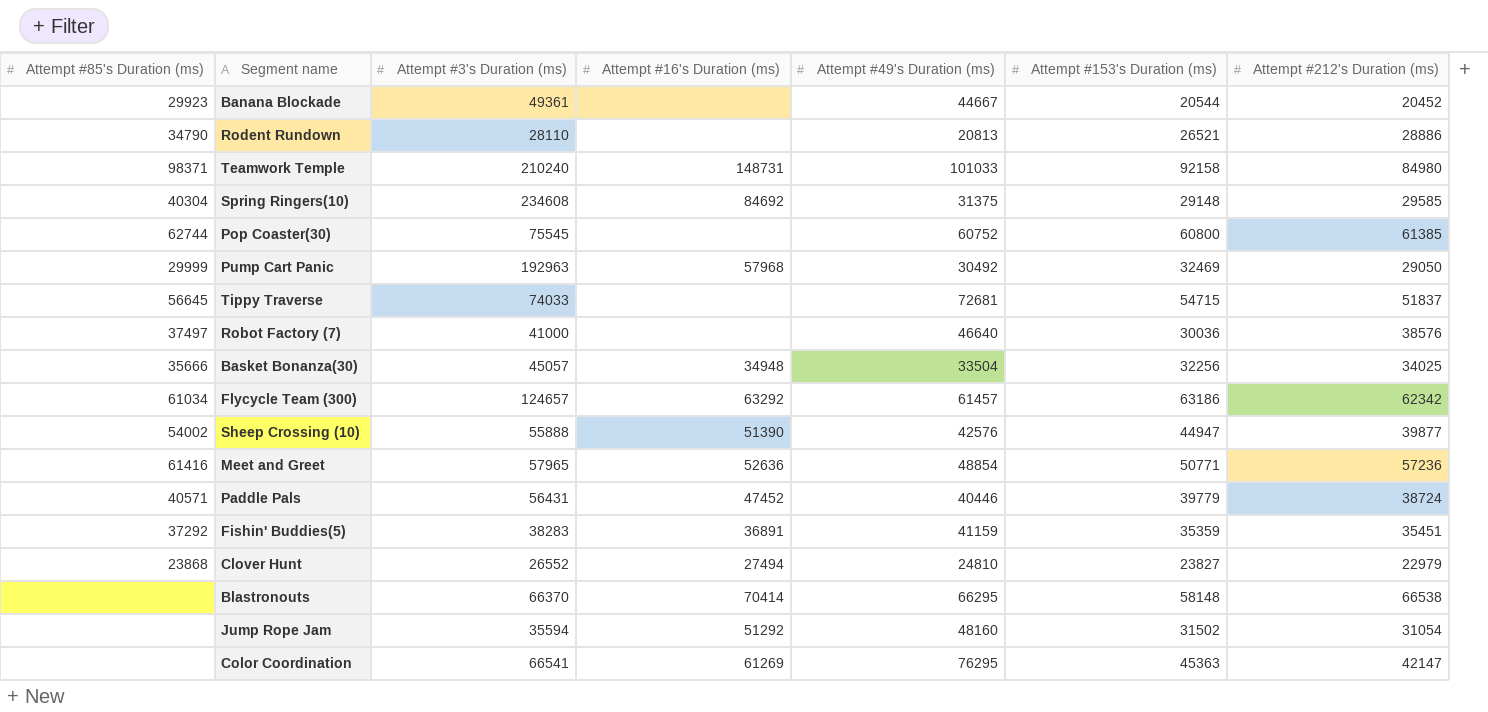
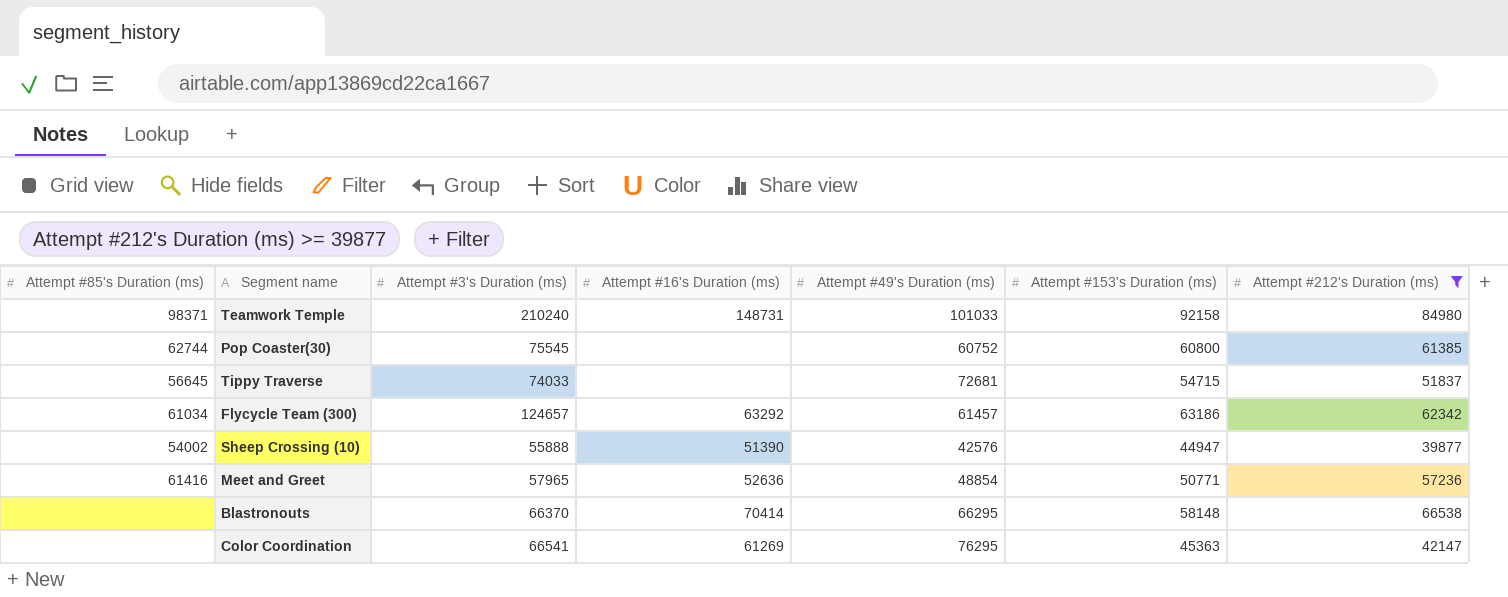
filter: none -> Attempt #212's Duration (ms) >= 39877

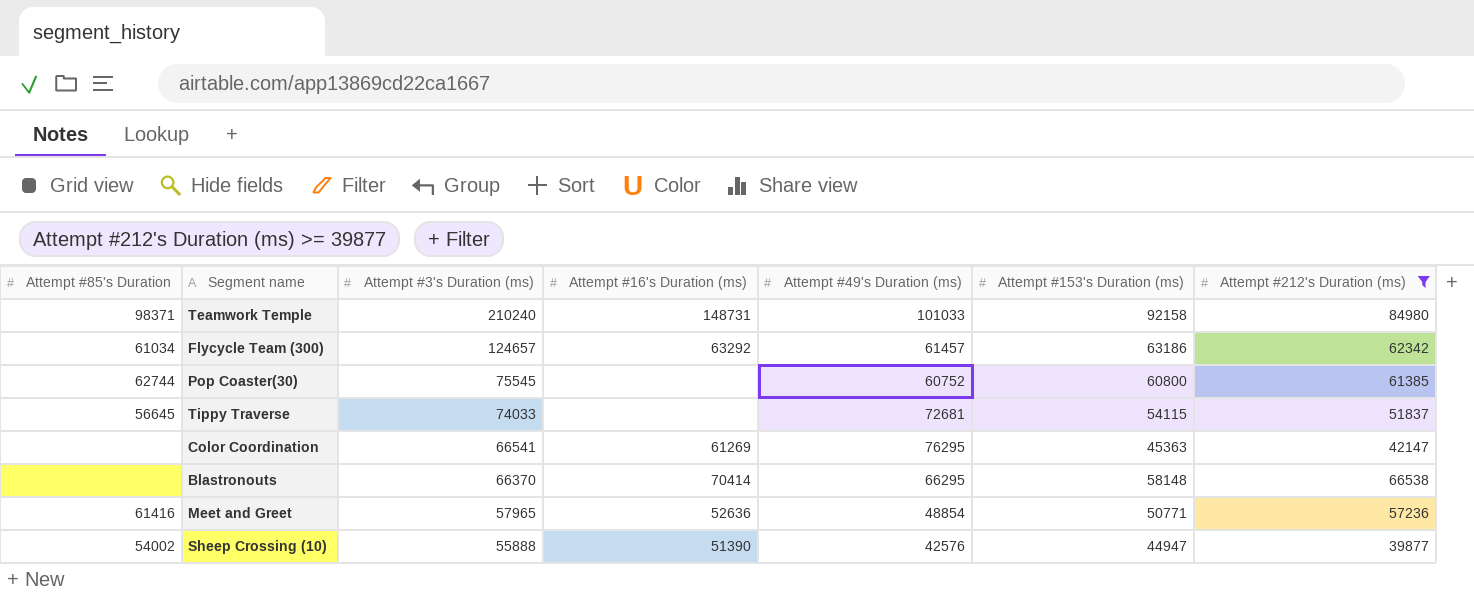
row order: none -> Attempt #3's Duration (ms) descending
column name: Attempt #85's Duration (ms) -> Attempt #85's Duration
Tippy Traverse | Attempt #153's Duration (ms): 54715 -> 54115

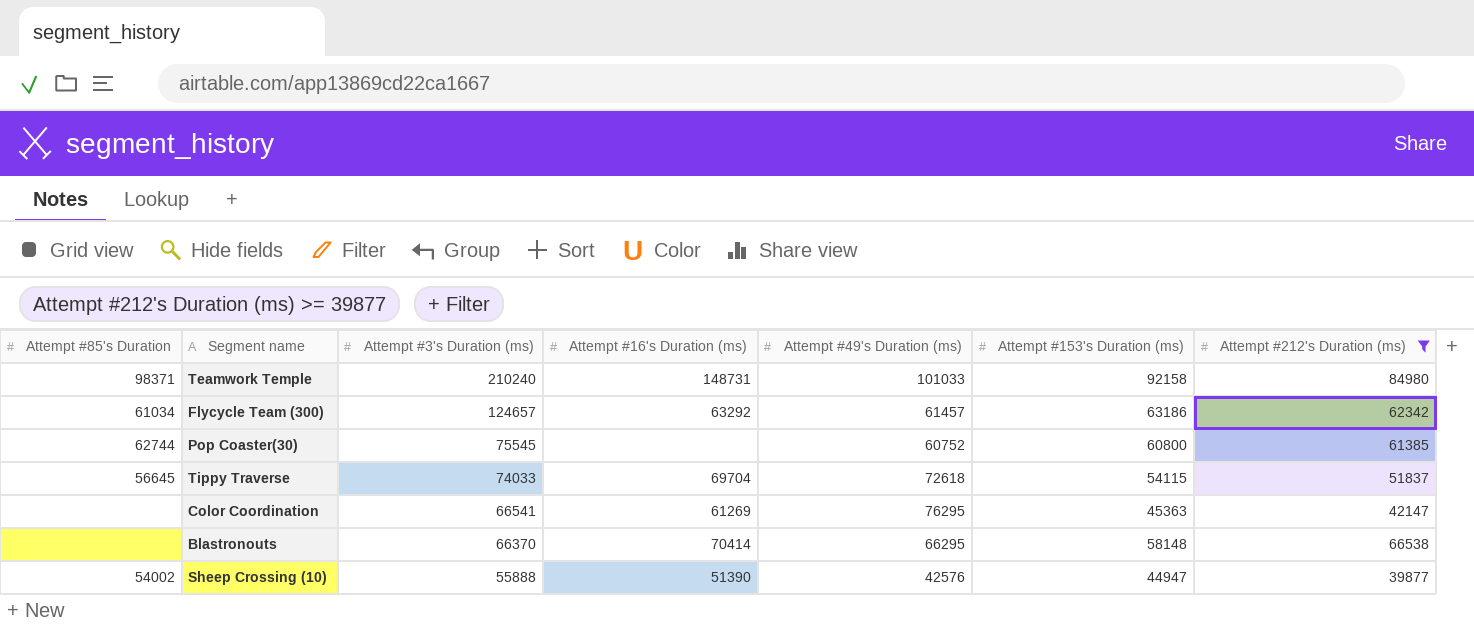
row Meet and Greet: 61416 | 57965 | 52636 | 48854 | 50771 | 57236 -> none
Tippy Traverse | Attempt #16's Duration (ms): none -> 69704
Tippy Traverse | Attempt #49's Duration (ms): 72681 -> 72618

